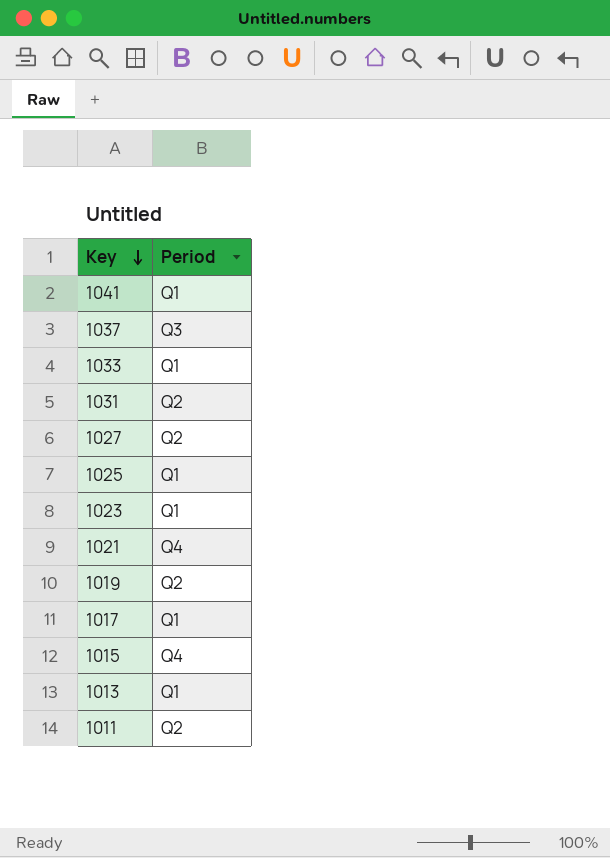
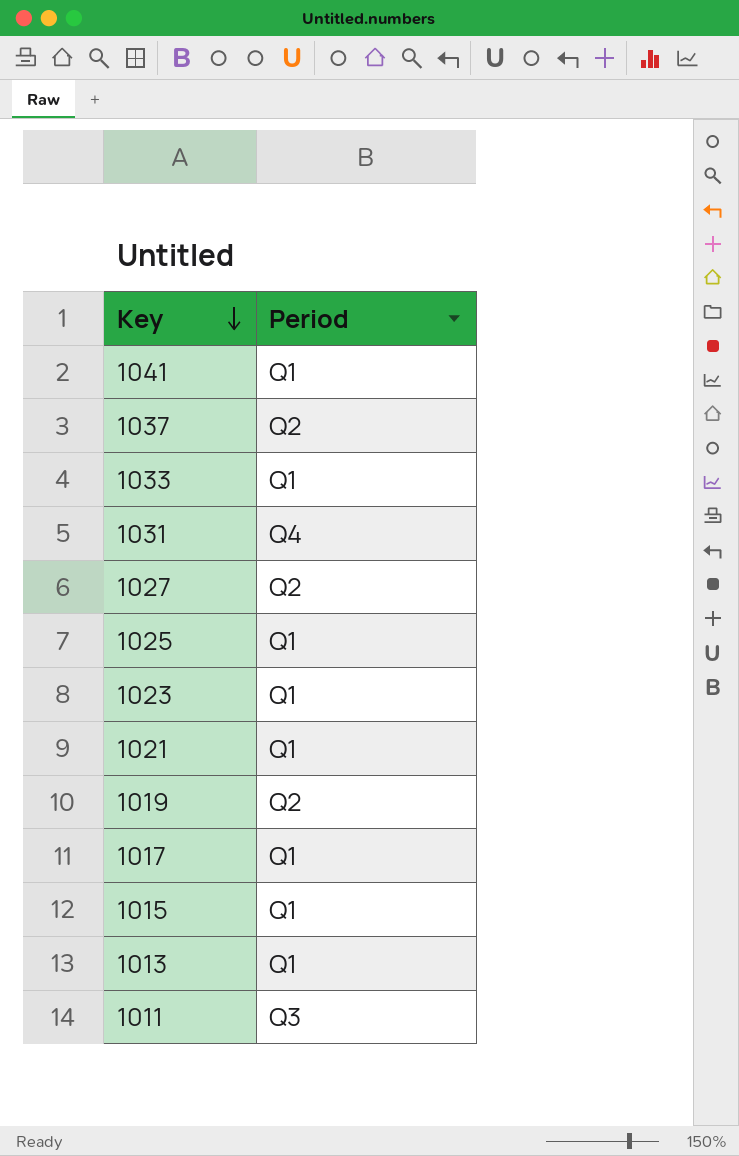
1037 | Period: Q3 -> Q2
1031 | Period: Q2 -> Q4
1021 | Period: Q4 -> Q1
1015 | Period: Q4 -> Q1
1011 | Period: Q2 -> Q3

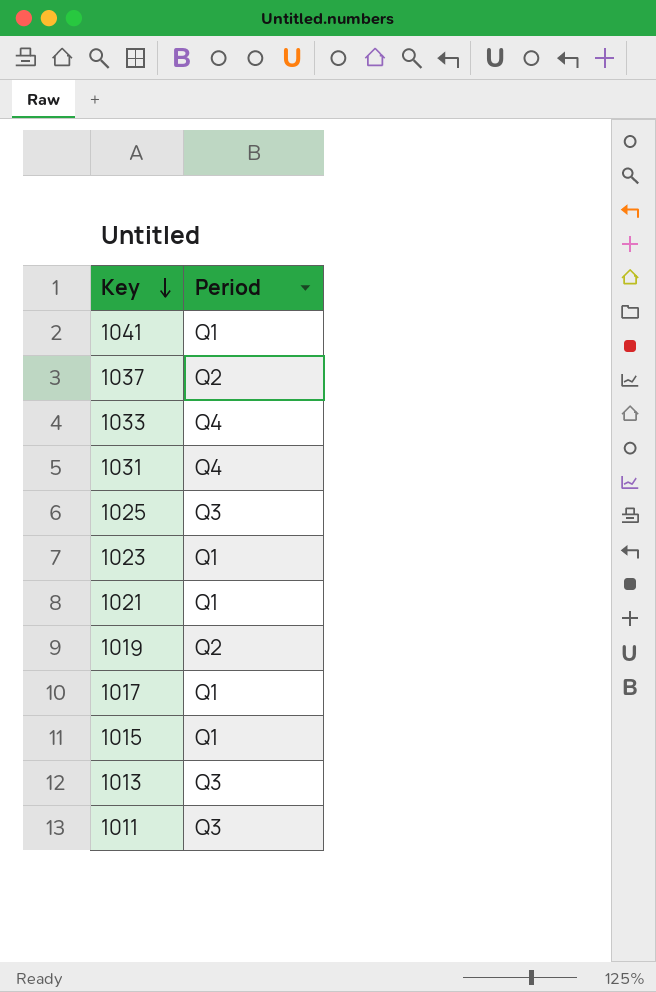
row 1027: Q2 -> none
1033 | Period: Q1 -> Q4
1025 | Period: Q1 -> Q3
1013 | Period: Q1 -> Q3

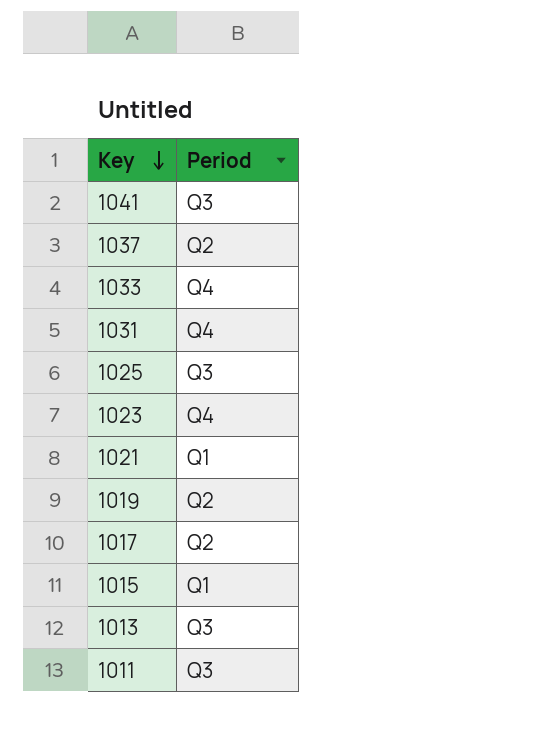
1041 | Period: Q1 -> Q3
1023 | Period: Q1 -> Q4
1017 | Period: Q1 -> Q2

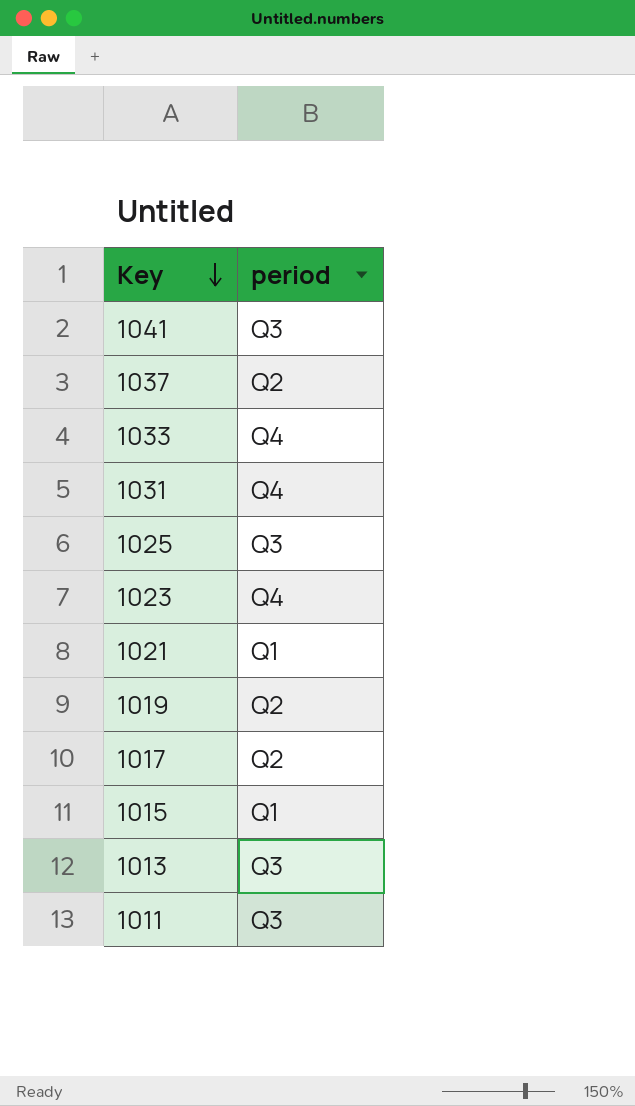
column name: Period -> period

